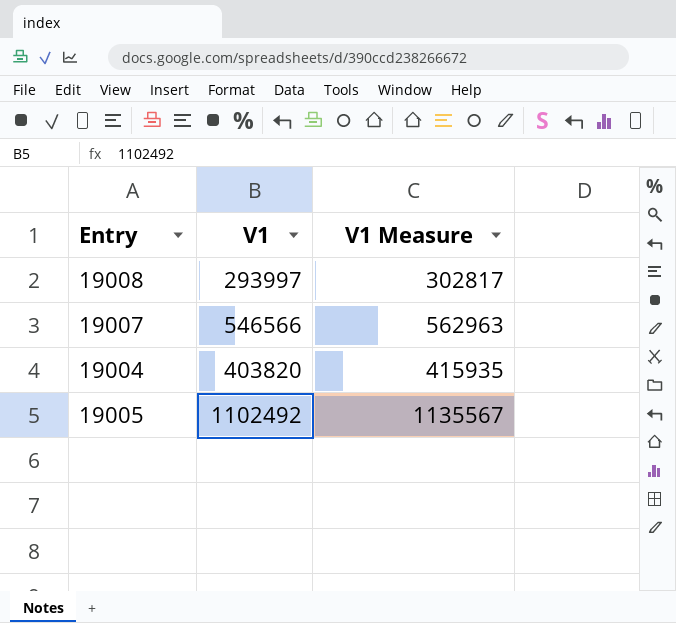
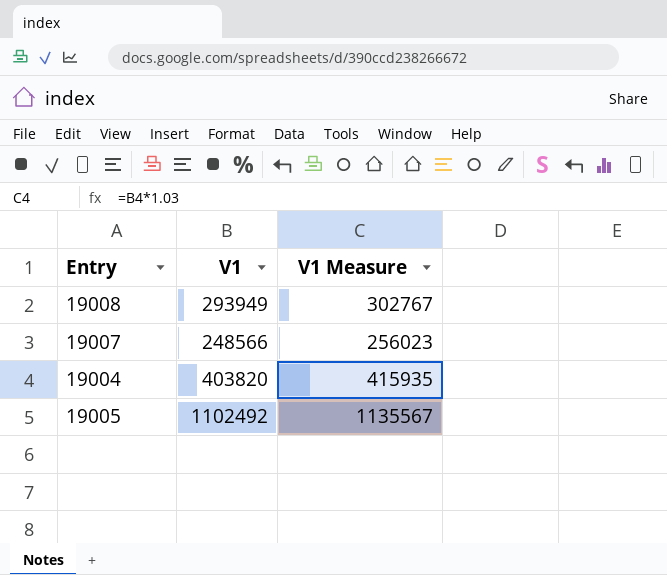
19008 | V1: 293997 -> 293949
19008 | V1 Measure: 302817 -> 302767
19007 | V1: 546566 -> 248566
19007 | V1 Measure: 562963 -> 256023

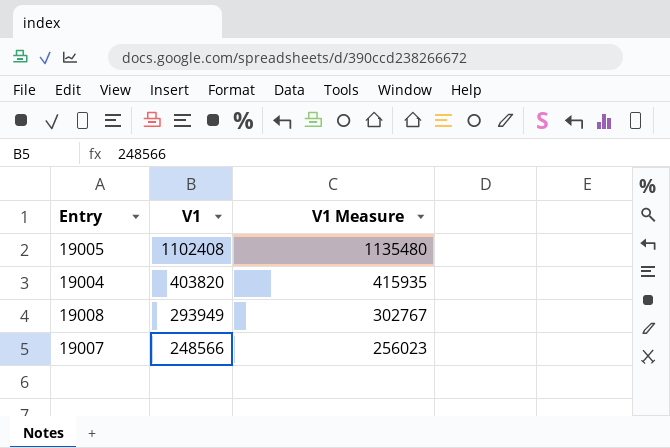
row order: none -> V1 descending
19005 | V1: 1102492 -> 1102408
19005 | V1 Measure: 1135567 -> 1135480

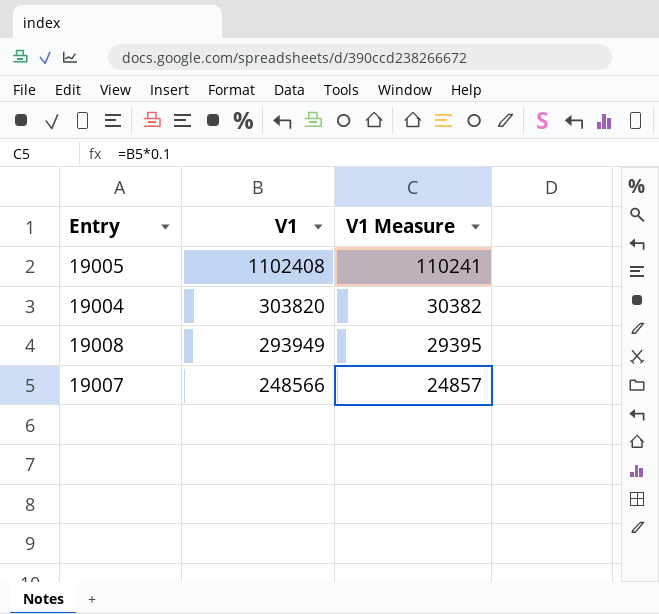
column V1 Measure | formula: [V1] * 1.03 -> [V1] * 0.1
19004 | V1: 403820 -> 303820

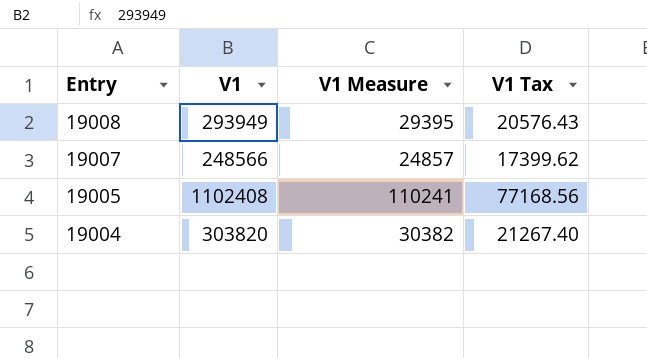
row order: V1 descending -> Entry descending
column V1 Tax | formula: none -> [V1] * 0.07

